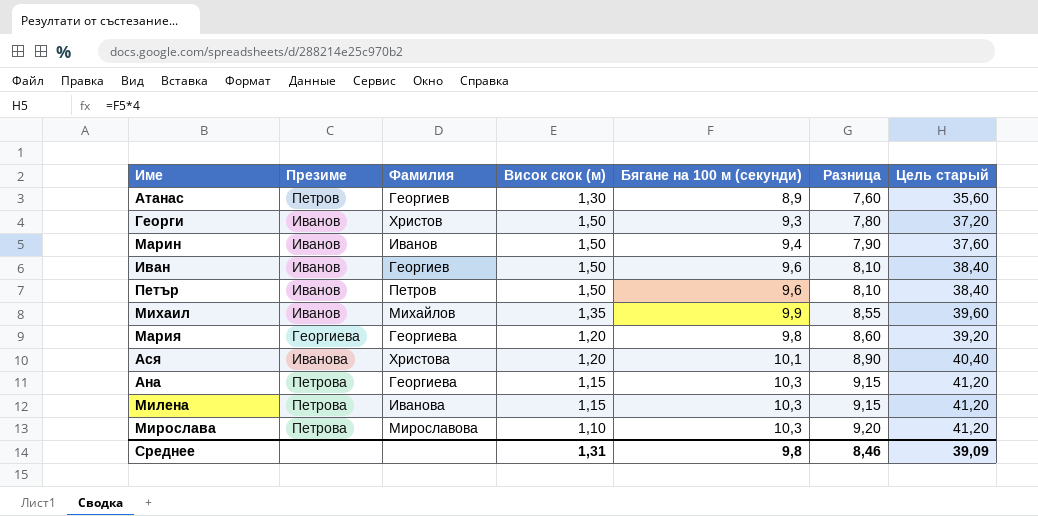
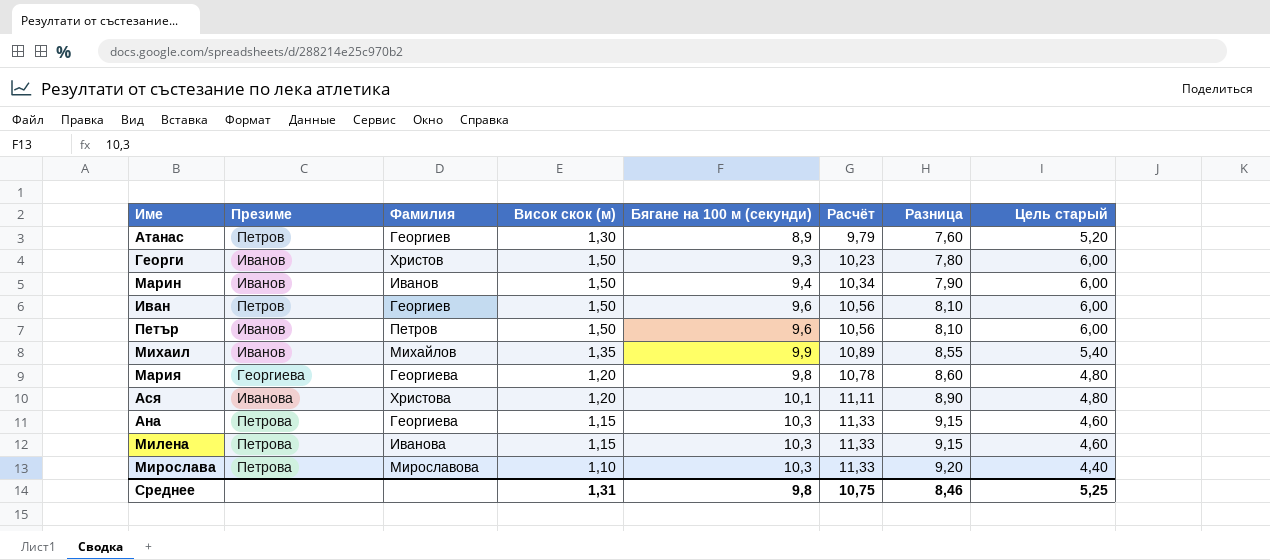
column Расчёт | formula: none -> [Бягане на 100 м (секунди)] * 1,1
column Цель старый | formula: [Бягане на 100 м (секунди)] * 4 -> [Висок скок (м)] * 4
Иван | Презиме: Иванов -> Петров
Среднее | Цель старый: 39,09 -> 5,25

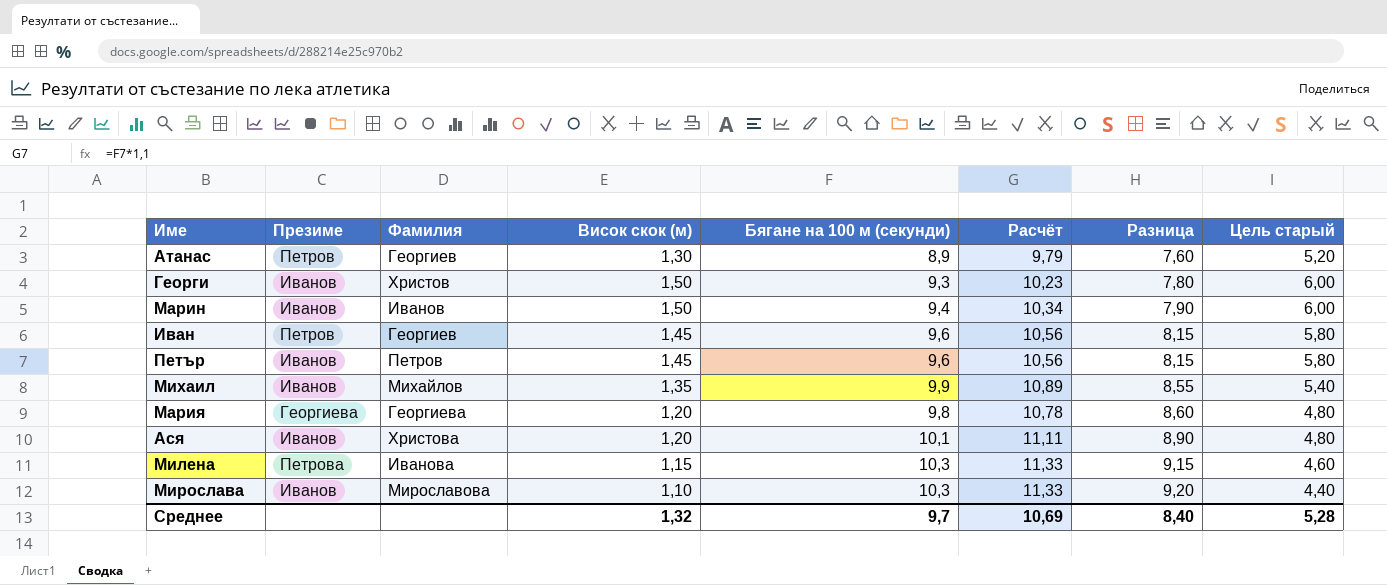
row Ана: Петрова | Георгиева | 1,15 | 10,3 | 11,33 | 9,15 | 4,60 -> none
Иван | Висок скок (м): 1,50 -> 1,45
Иван | Разница: 8,10 -> 8,15
Иван | Цель старый: 6,00 -> 5,80
Петър | Висок скок (м): 1,50 -> 1,45
Петър | Разница: 8,10 -> 8,15
Петър | Цель старый: 6,00 -> 5,80
Ася | Презиме: Иванова -> Иванов
Мирослава | Презиме: Петрова -> Иванов
Среднее | Висок скок (м): 1,31 -> 1,32
Среднее | Бягане на 100 м (секунди): 9,8 -> 9,7
Среднее | Расчёт: 10,75 -> 10,69
Среднее | Разница: 8,46 -> 8,40
Среднее | Цель старый: 5,25 -> 5,28

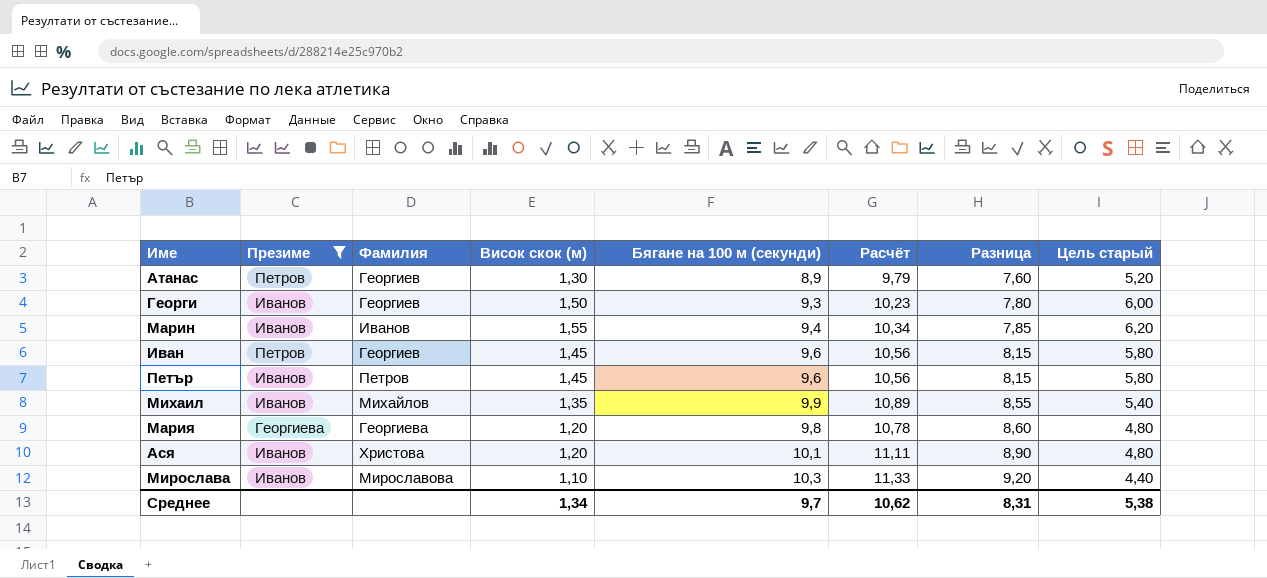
filter: none -> Презиме != Петрова
Георги | Фамилия: Христов -> Георгиев
Марин | Висок скок (м): 1,50 -> 1,55
Марин | Разница: 7,90 -> 7,85
Марин | Цель старый: 6,00 -> 6,20
Среднее | Висок скок (м): 1,32 -> 1,34
Среднее | Расчёт: 10,69 -> 10,62
Среднее | Разница: 8,40 -> 8,31
Среднее | Цель старый: 5,28 -> 5,38

